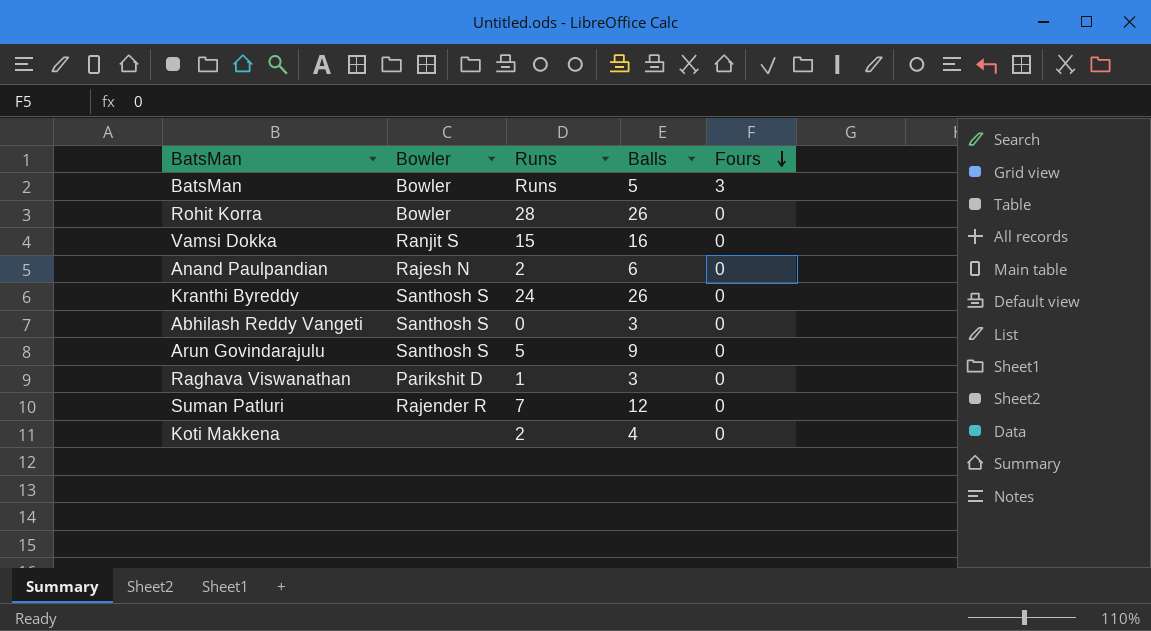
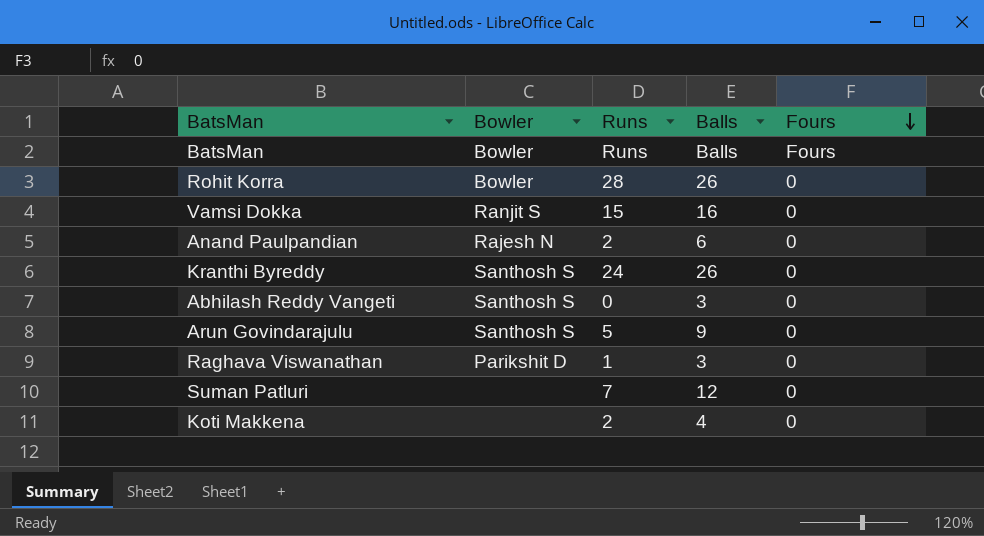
BatsMan | Balls: 5 -> Balls
BatsMan | Fours: 3 -> Fours
Suman Patluri | Bowler: Rajender R -> none

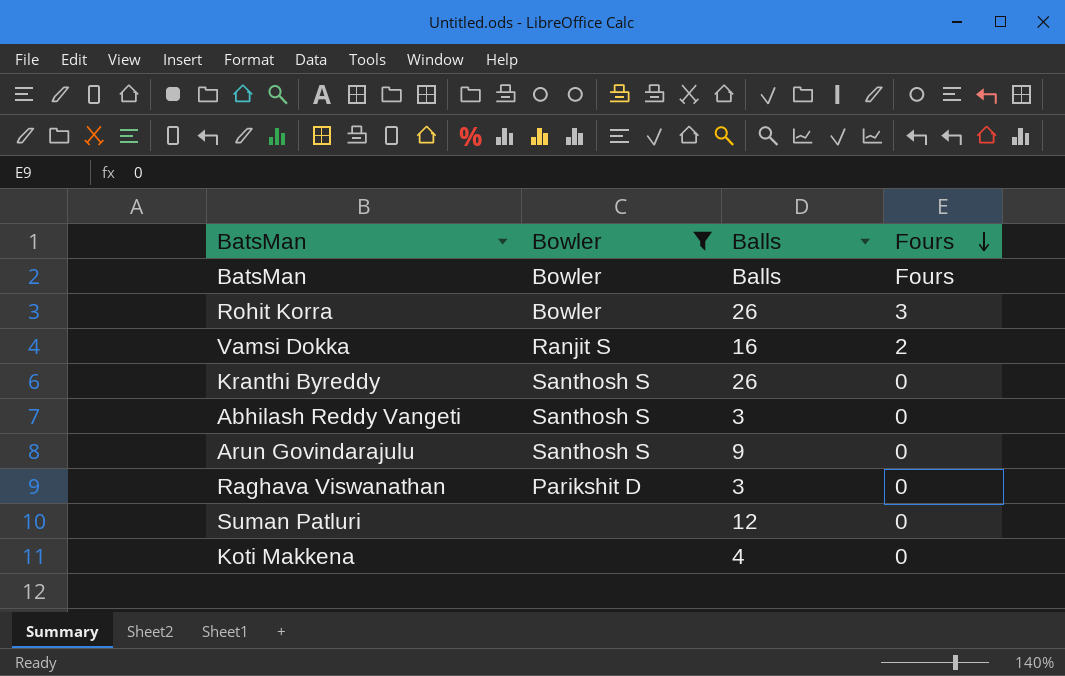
filter: none -> Bowler != Rajesh N
column Runs | position: 3 -> none
Rohit Korra | Fours: 0 -> 3
Vamsi Dokka | Fours: 0 -> 2

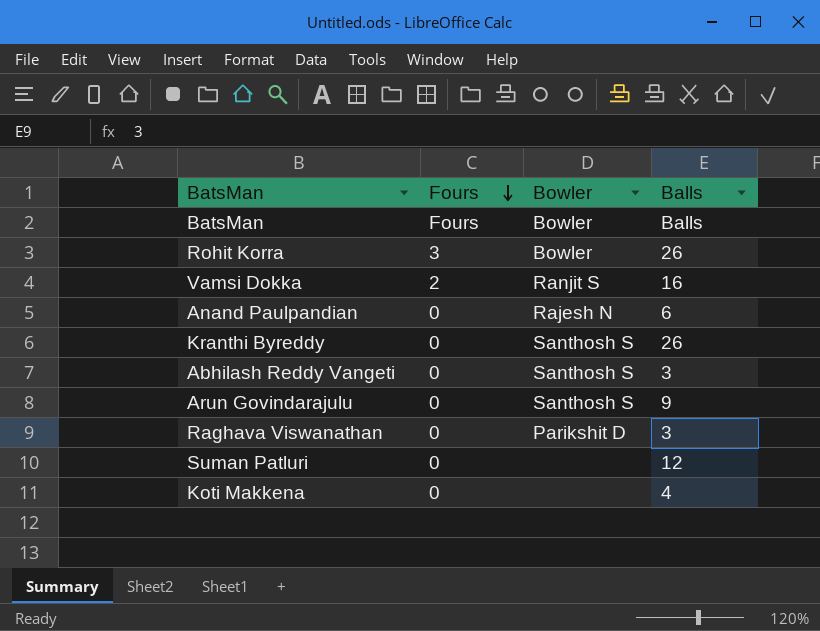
filter: Bowler != Rajesh N -> none
column Fours | position: 4 -> 2

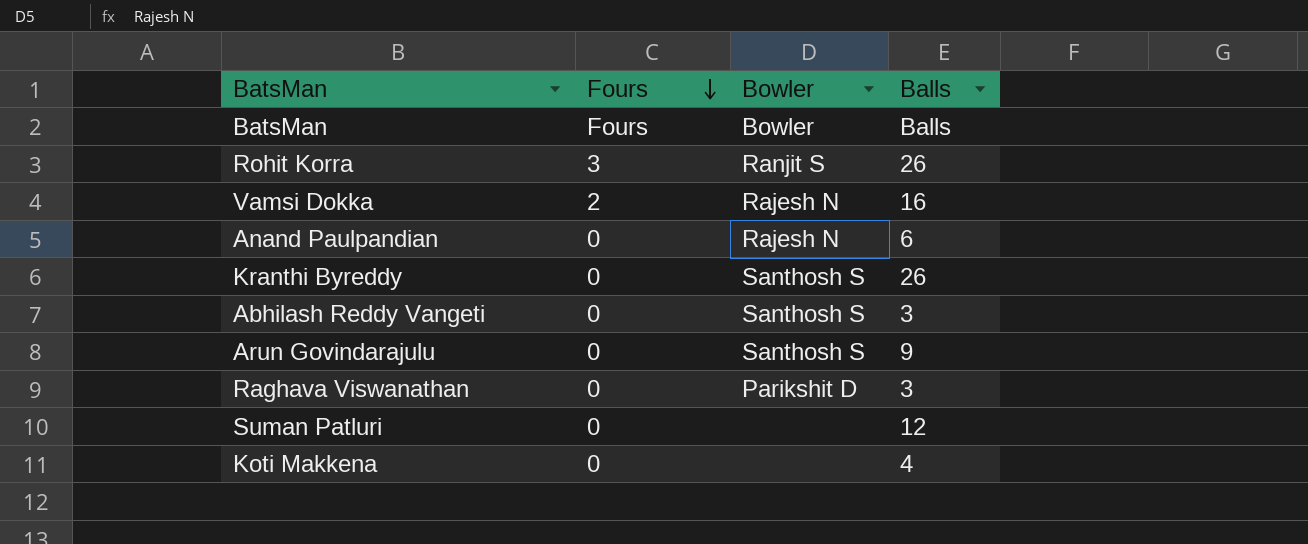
Rohit Korra | Bowler: Bowler -> Ranjit S
Vamsi Dokka | Bowler: Ranjit S -> Rajesh N

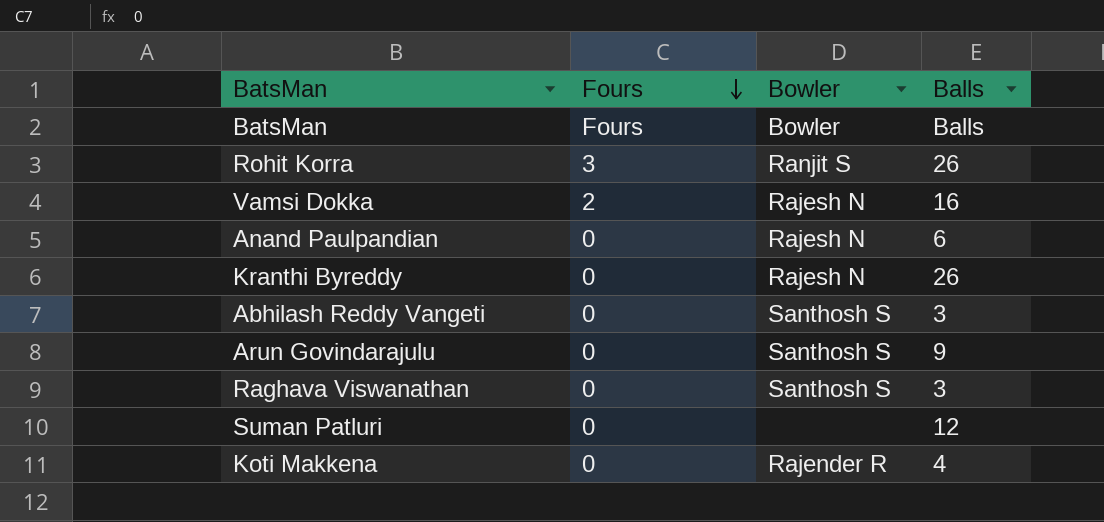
Kranthi Byreddy | Bowler: Santhosh S -> Rajesh N
Raghava Viswanathan | Bowler: Parikshit D -> Santhosh S
Koti Makkena | Bowler: none -> Rajender R

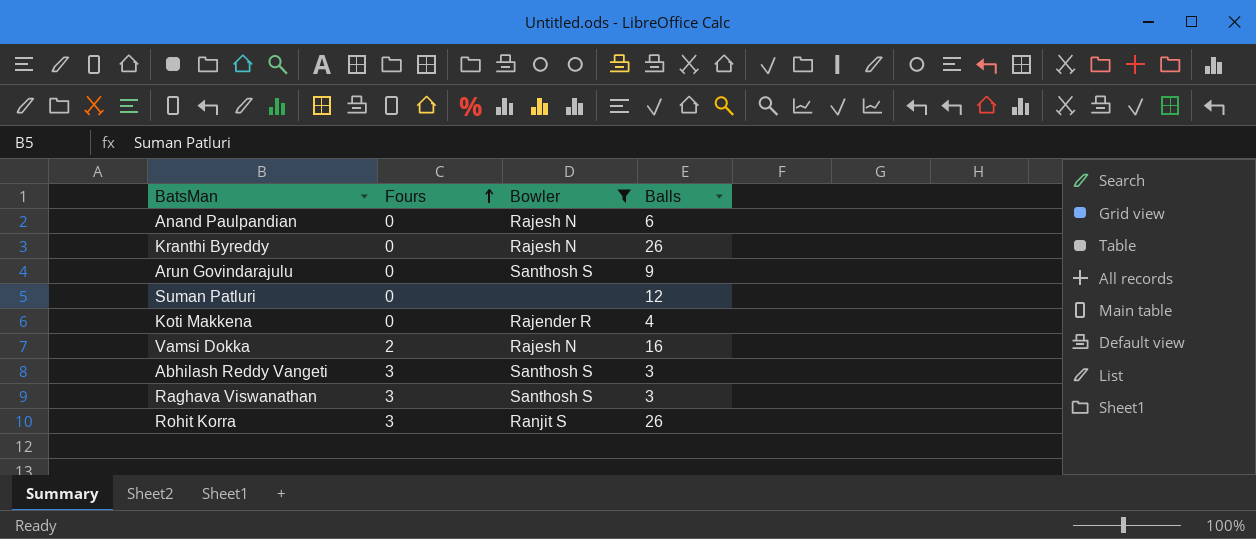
filter: none -> Bowler != Bowler
row order: Fours descending -> Fours ascending
Abhilash Reddy Vangeti | Fours: 0 -> 3
Raghava Viswanathan | Fours: 0 -> 3

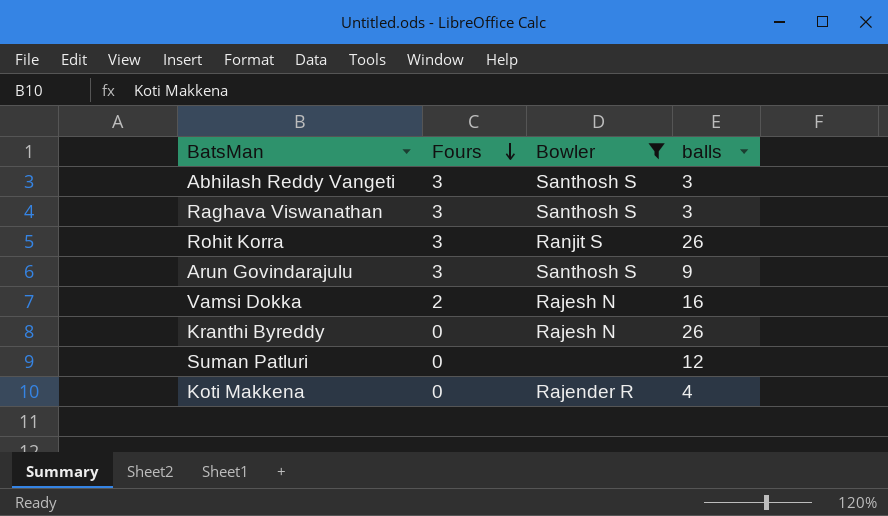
row order: Fours ascending -> Fours descending
column name: Balls -> balls
row Anand Paulpandian: 0 | Rajesh N | 6 -> none
Arun Govindarajulu | Fours: 0 -> 3

